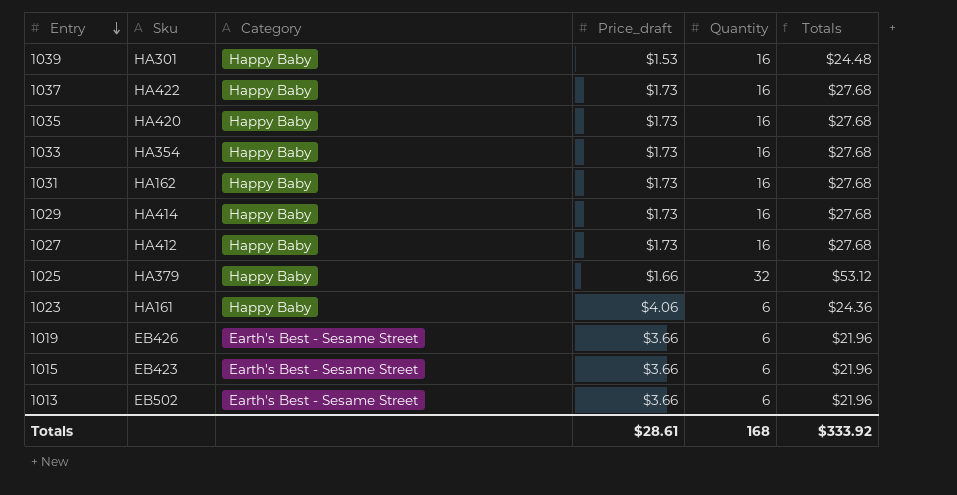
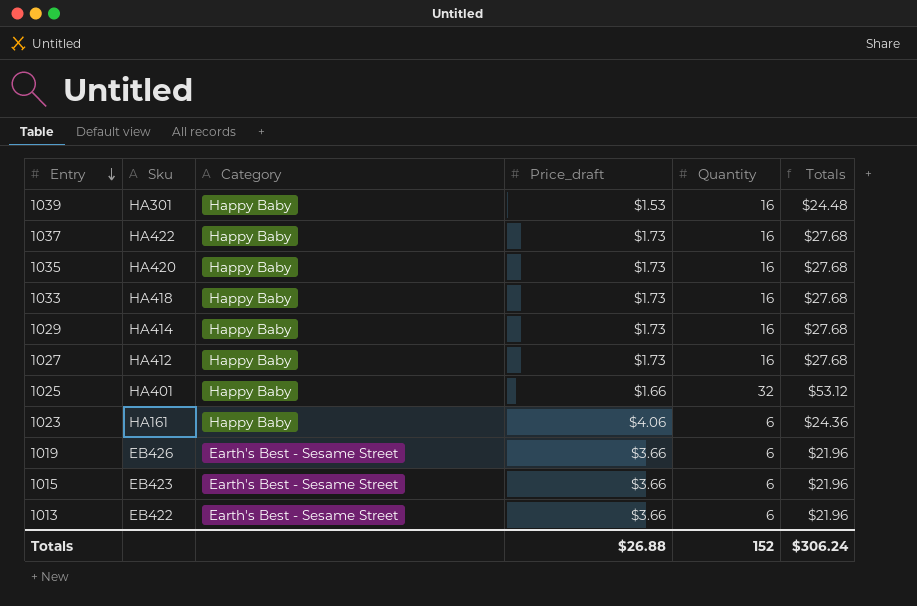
row 1031: HA162 | Happy Baby | $1.73 | 16 | $27.68 -> none
1033 | Sku: HA354 -> HA418
1025 | Sku: HA379 -> HA401
1013 | Sku: EB502 -> EB422
Totals | Price_draft: $28.61 -> $26.88
Totals | Quantity: 168 -> 152
Totals | Totals: $333.92 -> $306.24

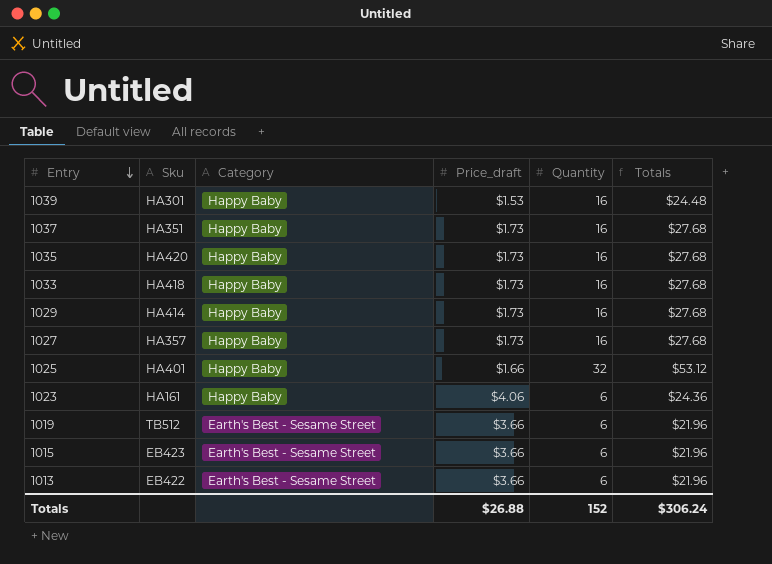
1037 | Sku: HA422 -> HA351
1027 | Sku: HA412 -> HA357
1019 | Sku: EB426 -> TB512

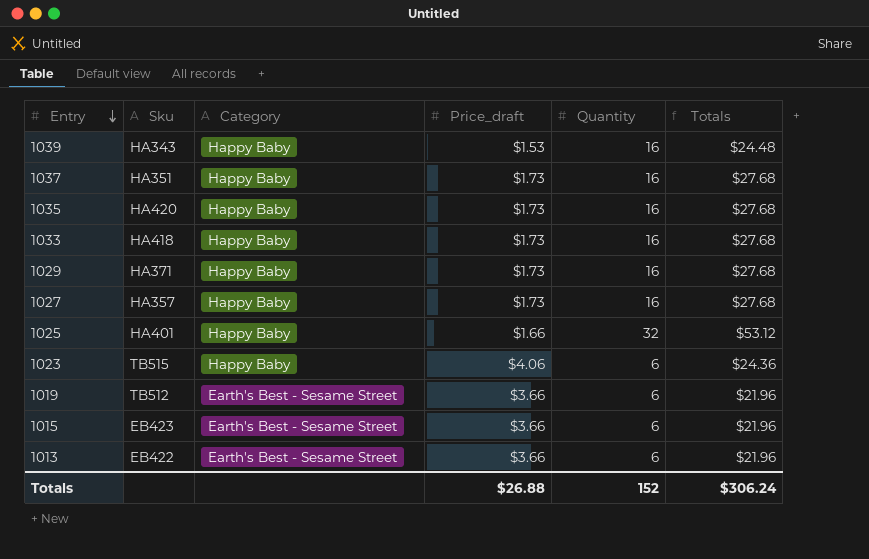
1039 | Sku: HA301 -> HA343
1029 | Sku: HA414 -> HA371
1023 | Sku: HA161 -> TB515

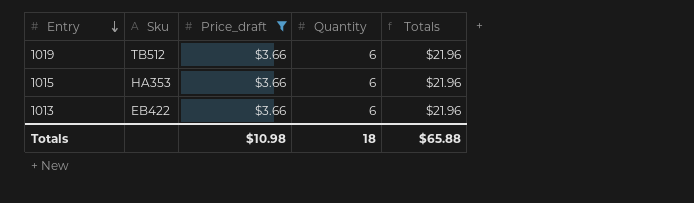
filter: none -> Price_draft = $3.66
column Category | position: 3 -> none
1015 | Sku: EB423 -> HA353
Totals | Price_draft: $26.88 -> $10.98
Totals | Quantity: 152 -> 18
Totals | Totals: $306.24 -> $65.88

